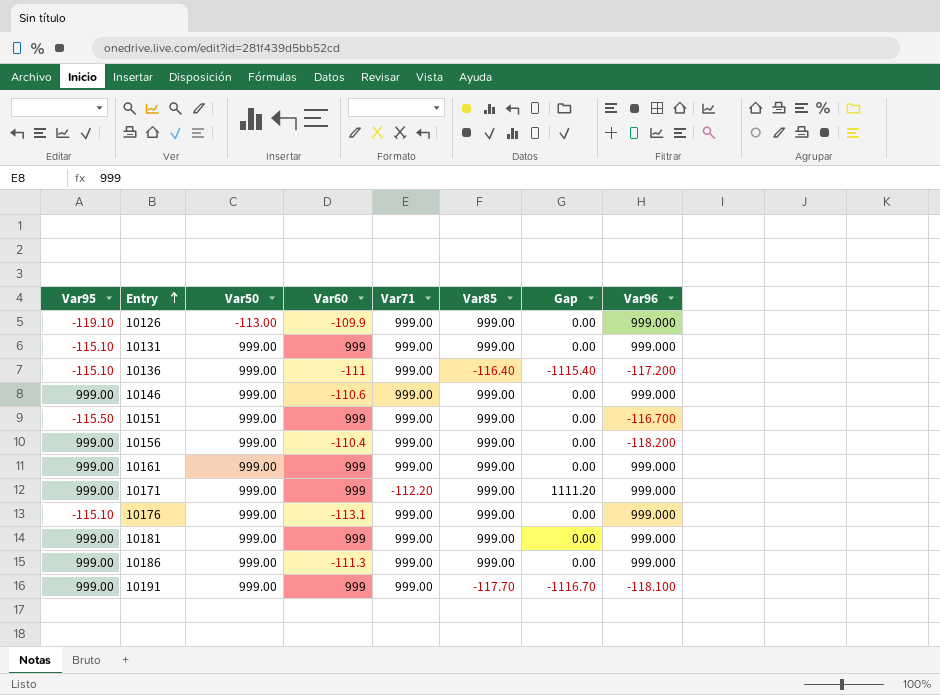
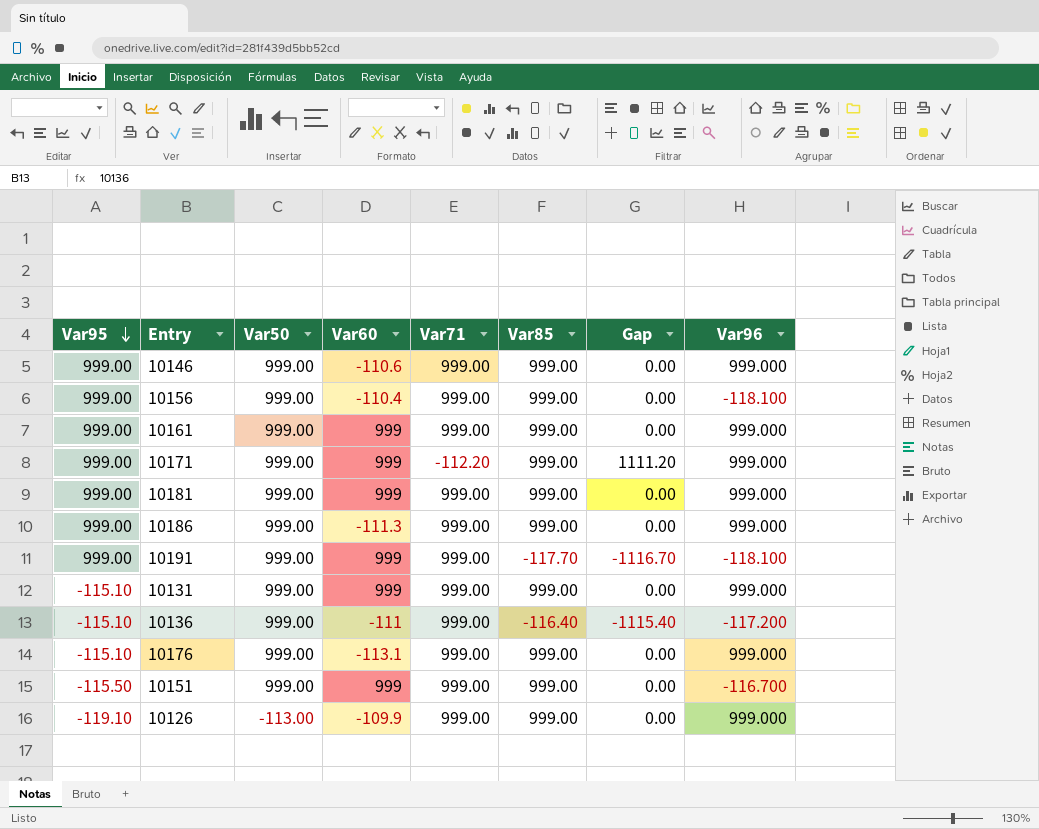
row order: Entry ascending -> Var95 descending
10156 | Var96: -118.200 -> -118.100

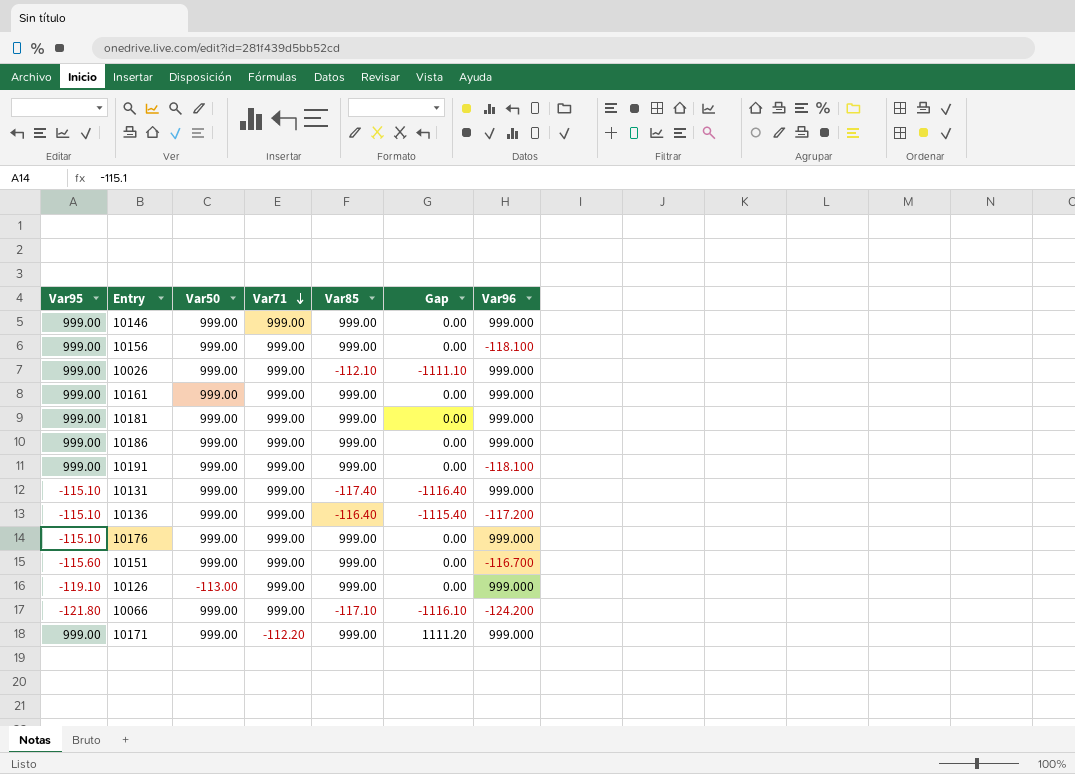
row order: Var95 descending -> Var71 descending
column Var60 | position: 4 -> none
row 10026: none -> 999.00 | 999.00 | 999.00 | -112.10 | -1111.10 | 999.000
10191 | Var85: -117.70 -> 999.00
10191 | Gap: -1116.70 -> 0.00
10131 | Var85: 999.00 -> -117.40
10131 | Gap: 0.00 -> -1116.40
10151 | Var95: -115.50 -> -115.60
row 10066: none -> -121.80 | 999.00 | 999.00 | -117.10 | -1116.10 | -124.200

